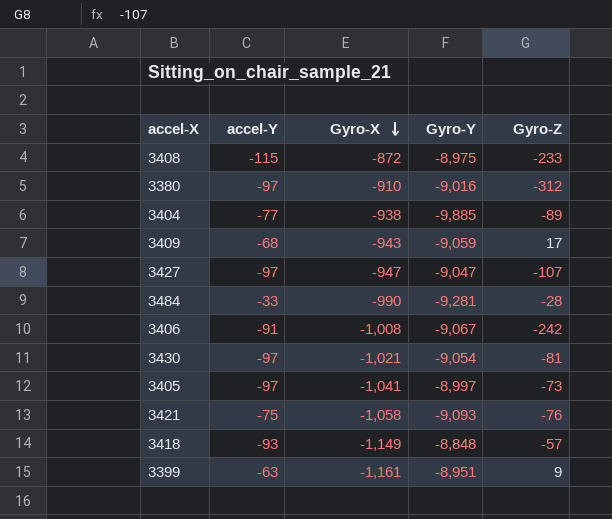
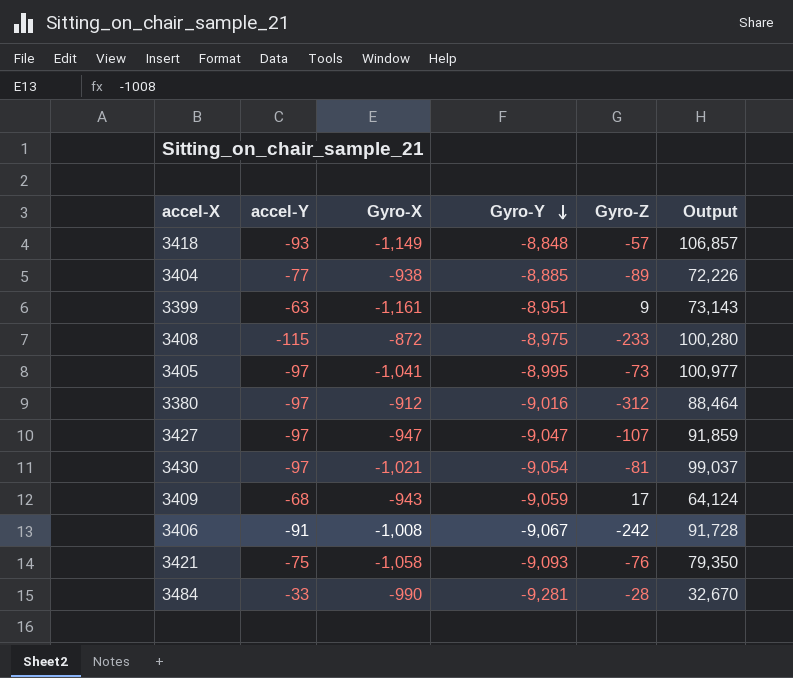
row order: Gyro-X descending -> Gyro-Y descending
column Output | formula: none -> [accel-Y] * [Gyro-X]
3404 | Gyro-Y: -9,885 -> -8,885
3405 | Gyro-Y: -8,997 -> -8,995
3380 | Gyro-X: -910 -> -912

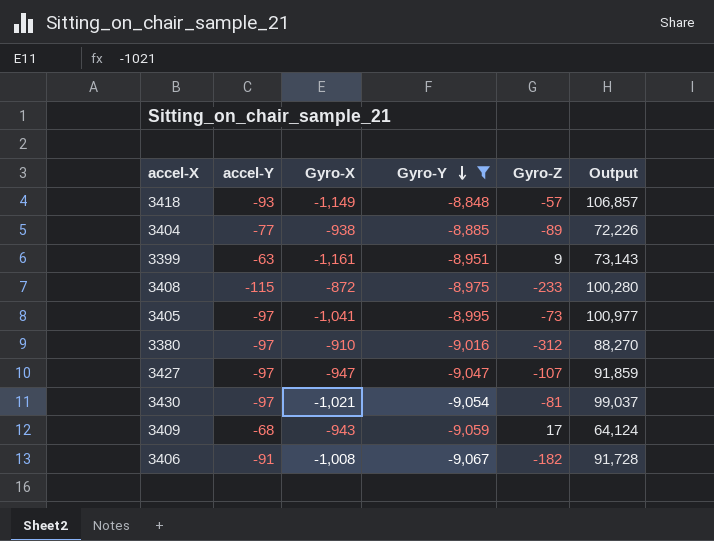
filter: none -> Gyro-Y >= -9,067
3380 | Gyro-X: -912 -> -910
3380 | Output: 88,464 -> 88,270
3406 | Gyro-Z: -242 -> -182

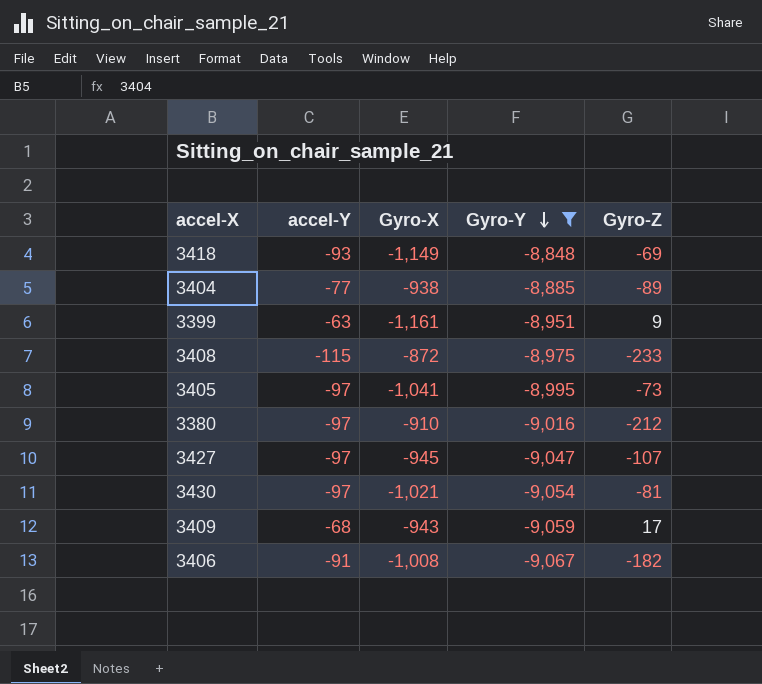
column Output | formula: [accel-Y] * [Gyro-X] -> none
3418 | Gyro-Z: -57 -> -69
3380 | Gyro-Z: -312 -> -212
3427 | Gyro-X: -947 -> -945

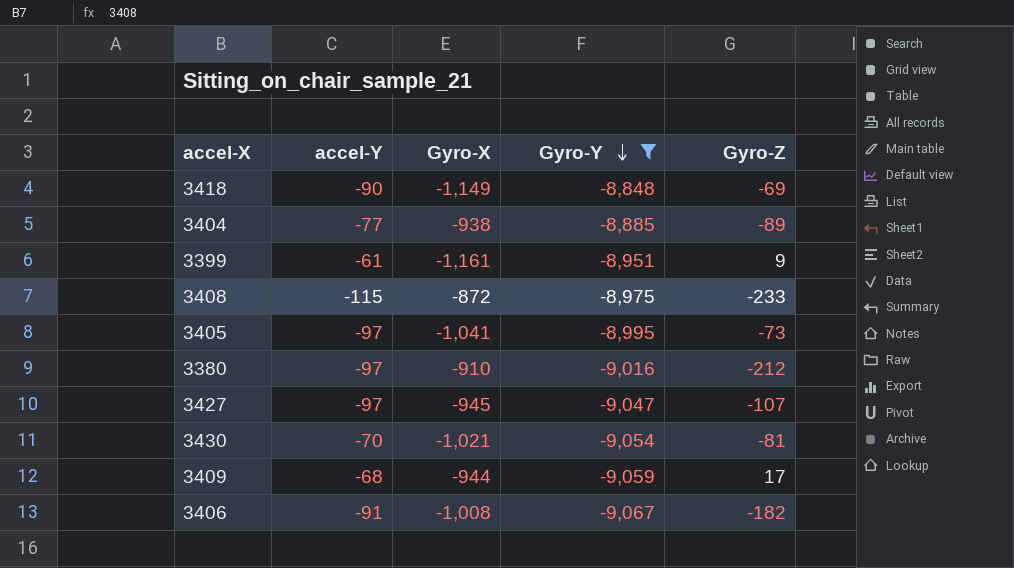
3418 | accel-Y: -93 -> -90
3399 | accel-Y: -63 -> -61
3430 | accel-Y: -97 -> -70
3409 | Gyro-X: -943 -> -944

